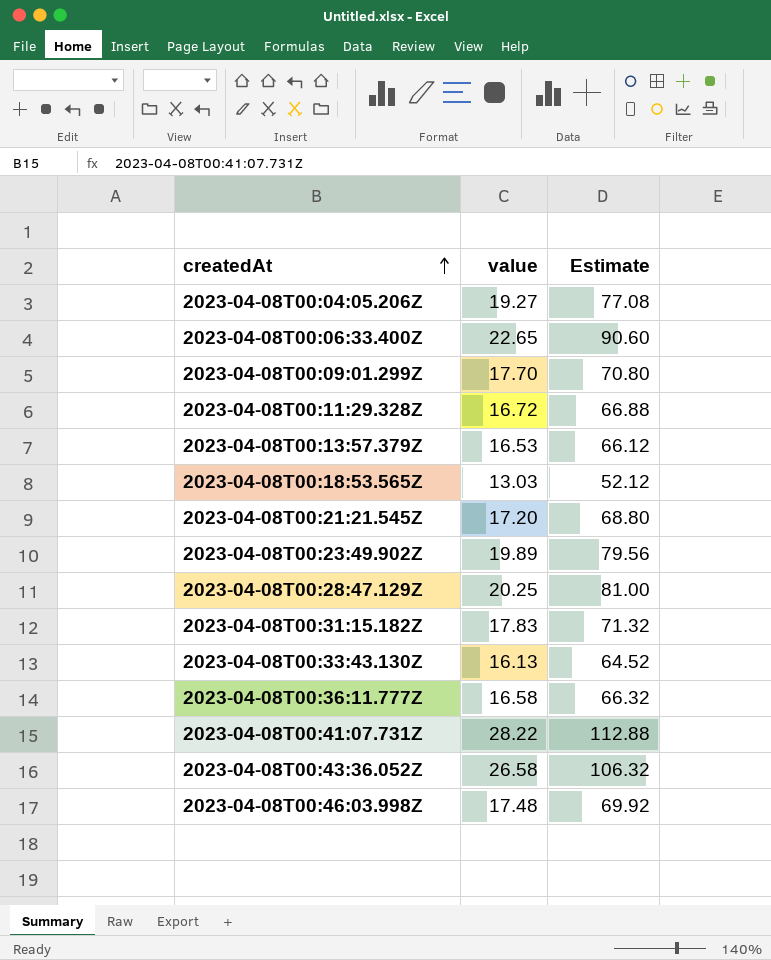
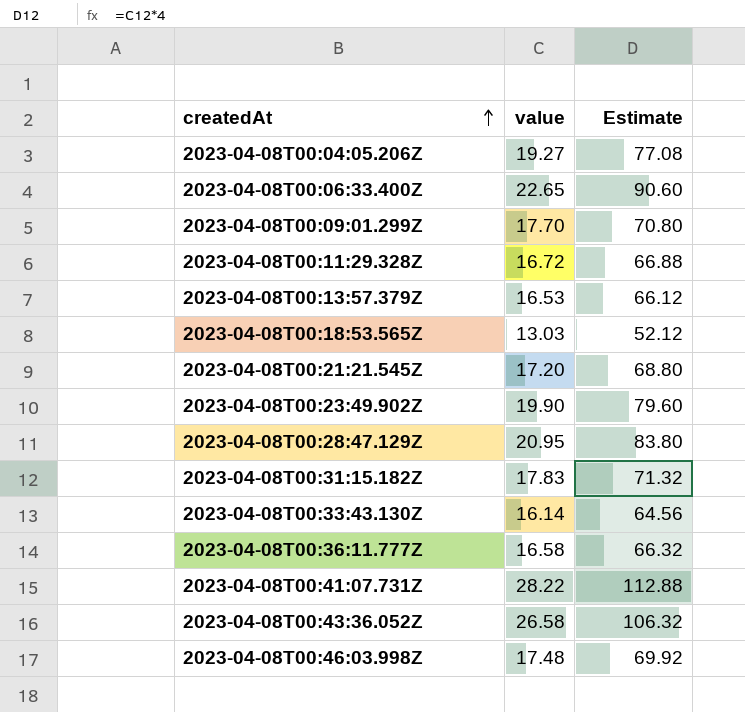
2023-04-08T00:23:49.902Z | value: 19.89 -> 19.90
2023-04-08T00:23:49.902Z | Estimate: 79.56 -> 79.60
2023-04-08T00:28:47.129Z | value: 20.25 -> 20.95
2023-04-08T00:28:47.129Z | Estimate: 81.00 -> 83.80
2023-04-08T00:33:43.130Z | value: 16.13 -> 16.14
2023-04-08T00:33:43.130Z | Estimate: 64.52 -> 64.56

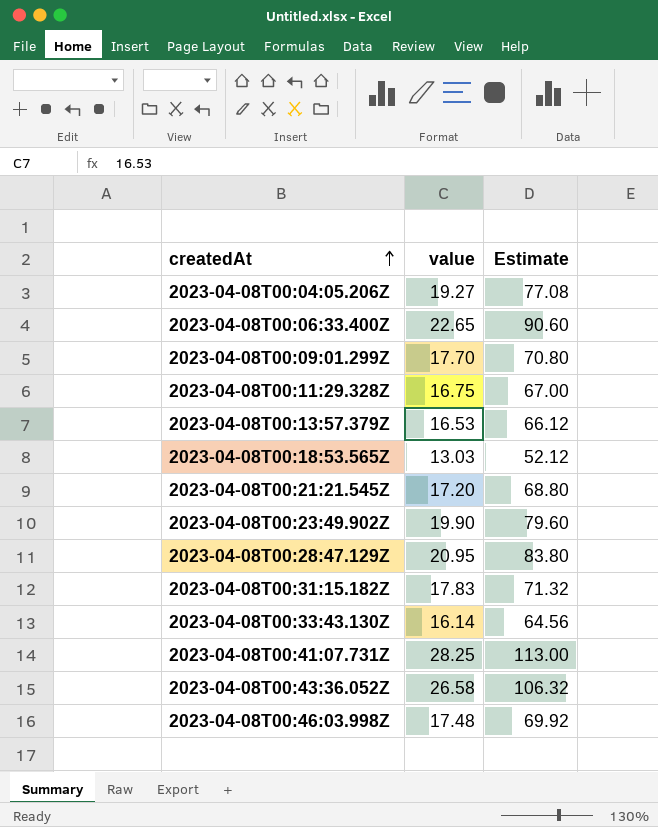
row 2023-04-08T00:36:11.777Z: 16.58 | 66.32 -> none
2023-04-08T00:11:29.328Z | value: 16.72 -> 16.75
2023-04-08T00:11:29.328Z | Estimate: 66.88 -> 67.00
2023-04-08T00:41:07.731Z | value: 28.22 -> 28.25
2023-04-08T00:41:07.731Z | Estimate: 112.88 -> 113.00

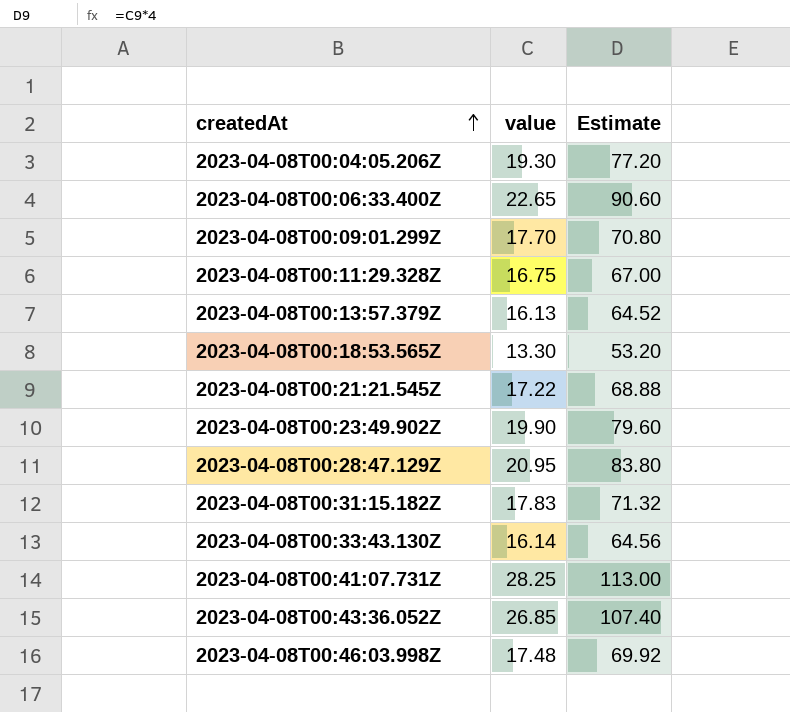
2023-04-08T00:04:05.206Z | value: 19.27 -> 19.30
2023-04-08T00:04:05.206Z | Estimate: 77.08 -> 77.20
2023-04-08T00:13:57.379Z | value: 16.53 -> 16.13
2023-04-08T00:13:57.379Z | Estimate: 66.12 -> 64.52
2023-04-08T00:18:53.565Z | value: 13.03 -> 13.30
2023-04-08T00:18:53.565Z | Estimate: 52.12 -> 53.20
2023-04-08T00:21:21.545Z | value: 17.20 -> 17.22
2023-04-08T00:21:21.545Z | Estimate: 68.80 -> 68.88
2023-04-08T00:43:36.052Z | value: 26.58 -> 26.85
2023-04-08T00:43:36.052Z | Estimate: 106.32 -> 107.40

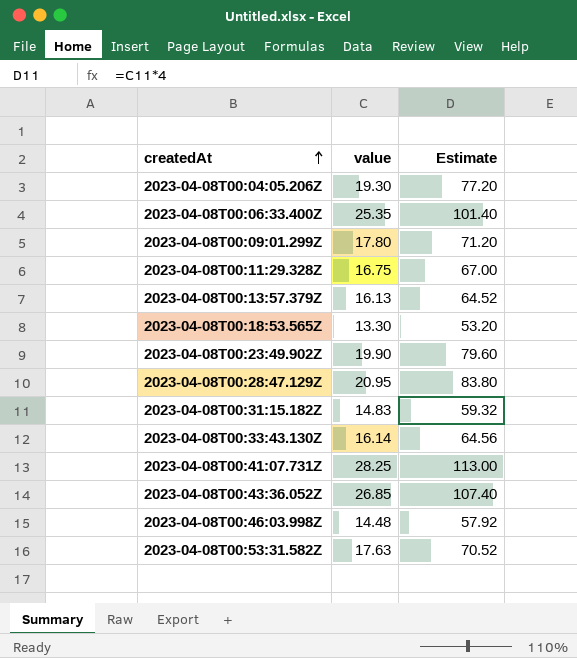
row 2023-04-08T00:21:21.545Z: 17.22 | 68.88 -> none
2023-04-08T00:06:33.400Z | value: 22.65 -> 25.35
2023-04-08T00:06:33.400Z | Estimate: 90.60 -> 101.40
2023-04-08T00:09:01.299Z | value: 17.70 -> 17.80
2023-04-08T00:09:01.299Z | Estimate: 70.80 -> 71.20
2023-04-08T00:31:15.182Z | value: 17.83 -> 14.83
2023-04-08T00:31:15.182Z | Estimate: 71.32 -> 59.32
2023-04-08T00:46:03.998Z | value: 17.48 -> 14.48
2023-04-08T00:46:03.998Z | Estimate: 69.92 -> 57.92
row 2023-04-08T00:53:31.582Z: none -> 17.63 | 70.52

